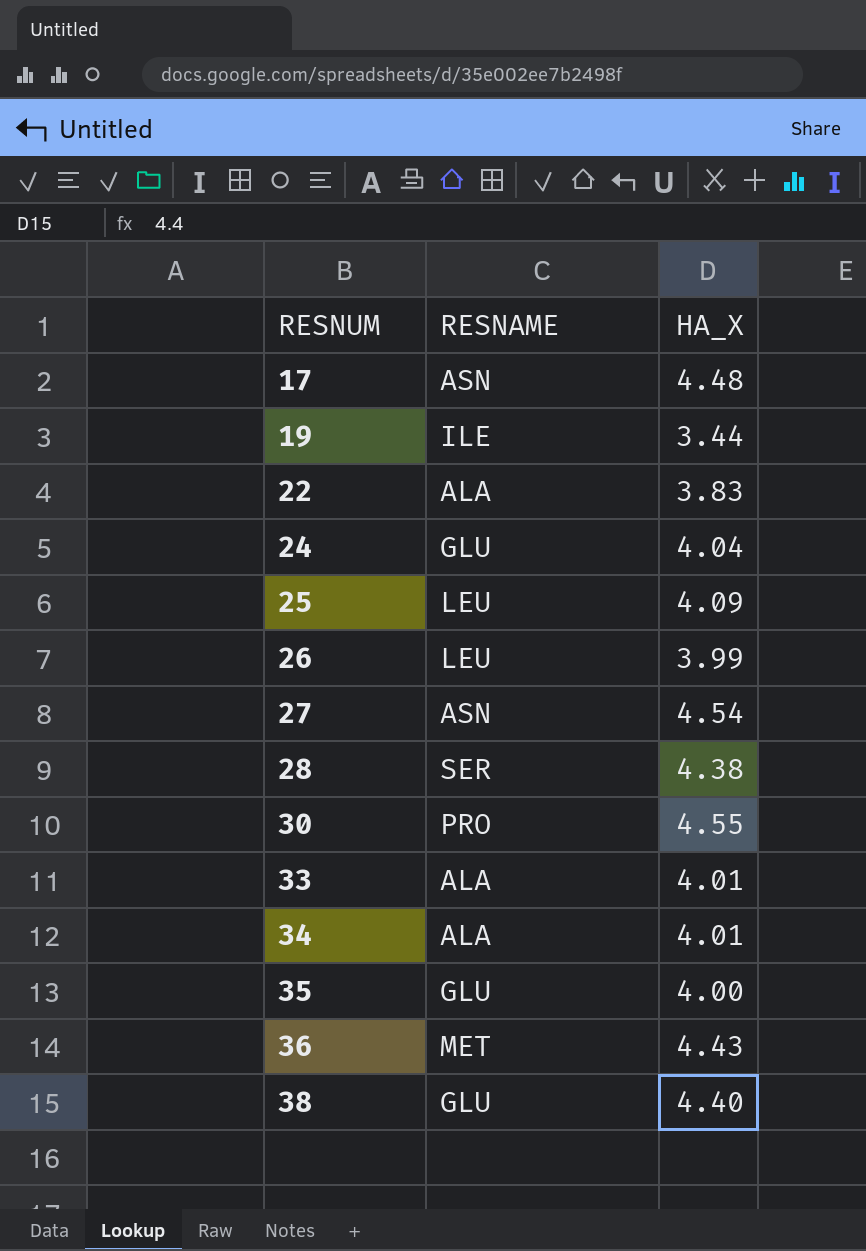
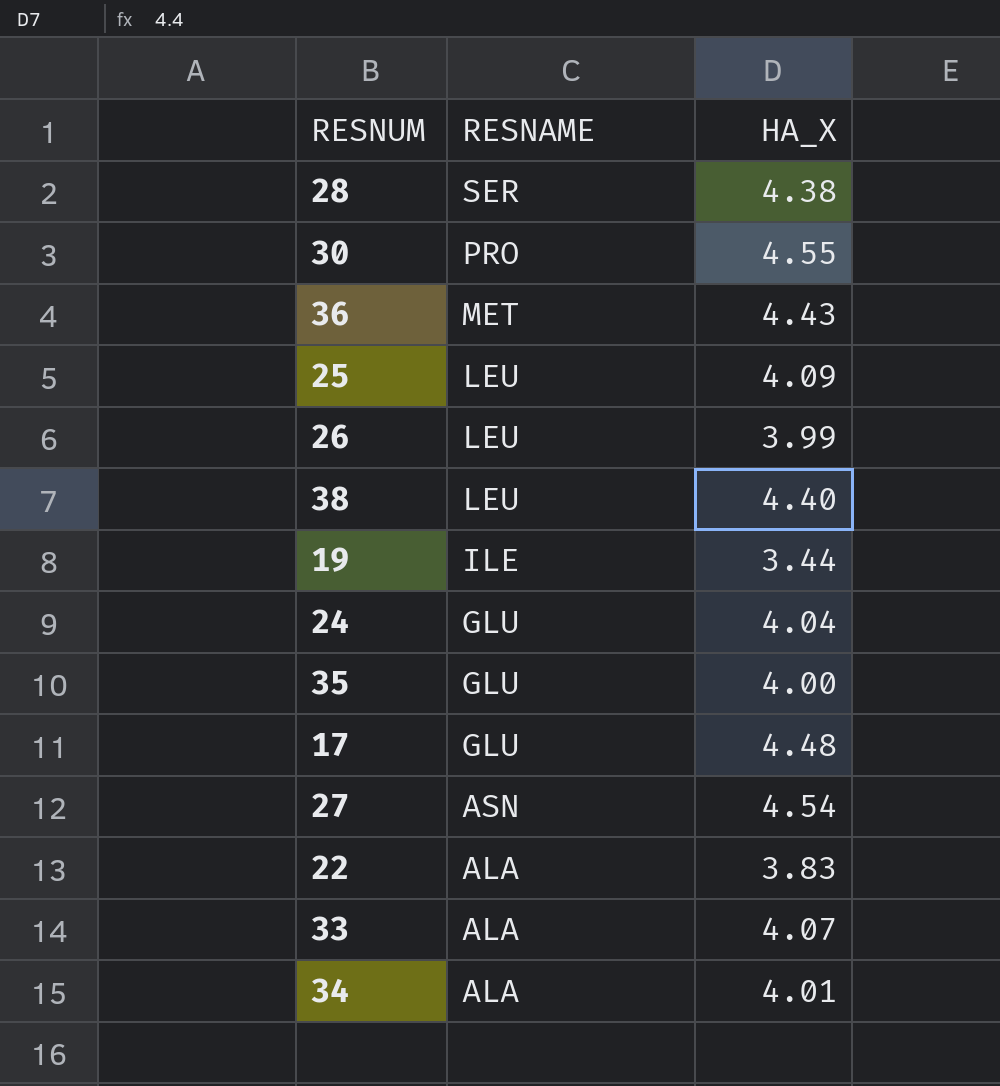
row order: RESNUM ascending -> RESNAME descending
38 | RESNAME: GLU -> LEU
17 | RESNAME: ASN -> GLU
33 | HA_X: 4.01 -> 4.07

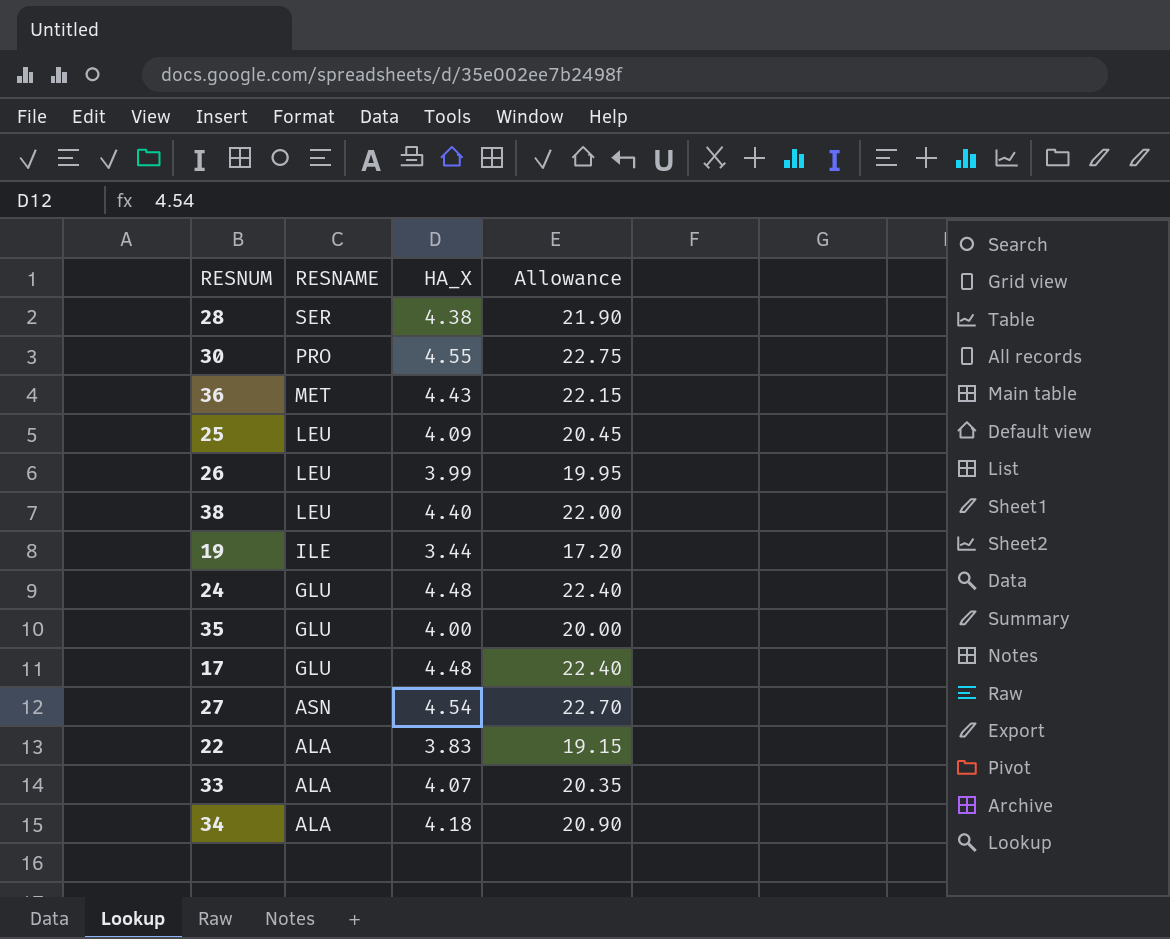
column Allowance | formula: none -> [HA_X] * 5
24 | HA_X: 4.04 -> 4.48
34 | HA_X: 4.01 -> 4.18

